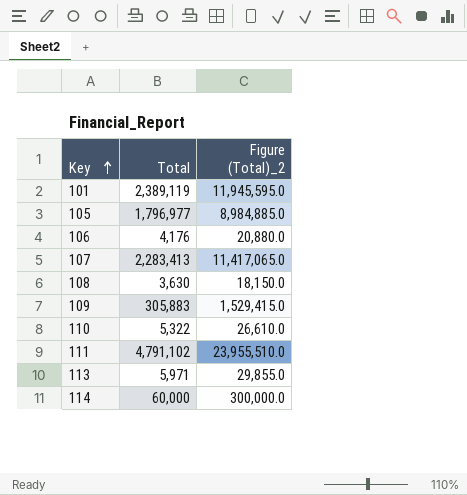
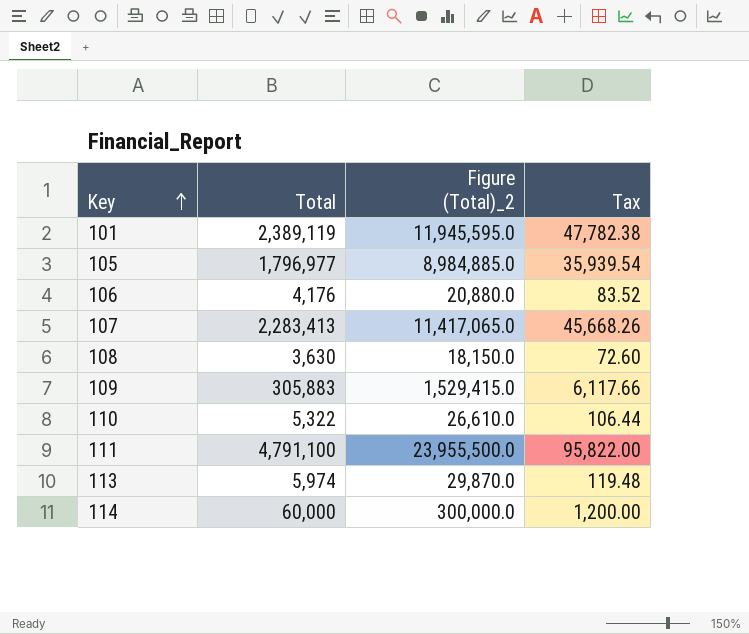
column Tax | formula: none -> [Total] * 0.02
111 | Total: 4,791,102 -> 4,791,100
111 | Figure (Total)_2: 23,955,510.0 -> 23,955,500.0
113 | Total: 5,971 -> 5,974
113 | Figure (Total)_2: 29,855.0 -> 29,870.0

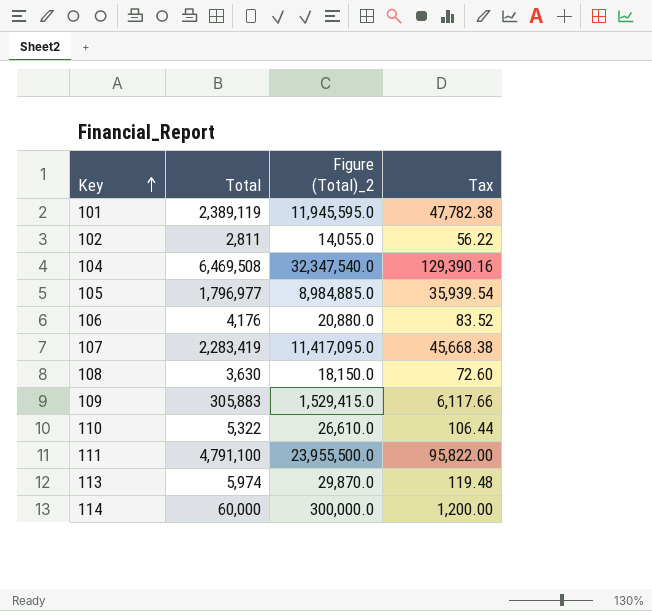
row 102: none -> 2,811 | 14,055.0 | 56.22
row 104: none -> 6,469,508 | 32,347,540.0 | 129,390.16
107 | Total: 2,283,413 -> 2,283,419
107 | Figure (Total)_2: 11,417,065.0 -> 11,417,095.0
107 | Tax: 45,668.26 -> 45,668.38

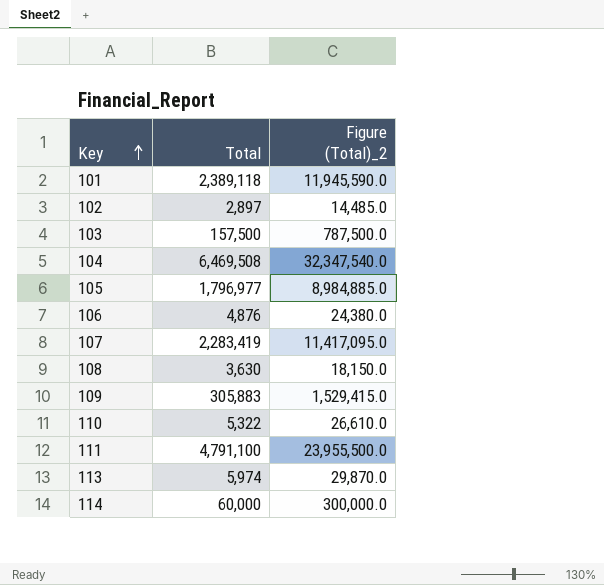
column Tax | formula: [Total] * 0.02 -> none
101 | Total: 2,389,119 -> 2,389,118
101 | Figure (Total)_2: 11,945,595.0 -> 11,945,590.0
102 | Total: 2,811 -> 2,897
102 | Figure (Total)_2: 14,055.0 -> 14,485.0
row 103: none -> 157,500 | 787,500.0
106 | Total: 4,176 -> 4,876
106 | Figure (Total)_2: 20,880.0 -> 24,380.0

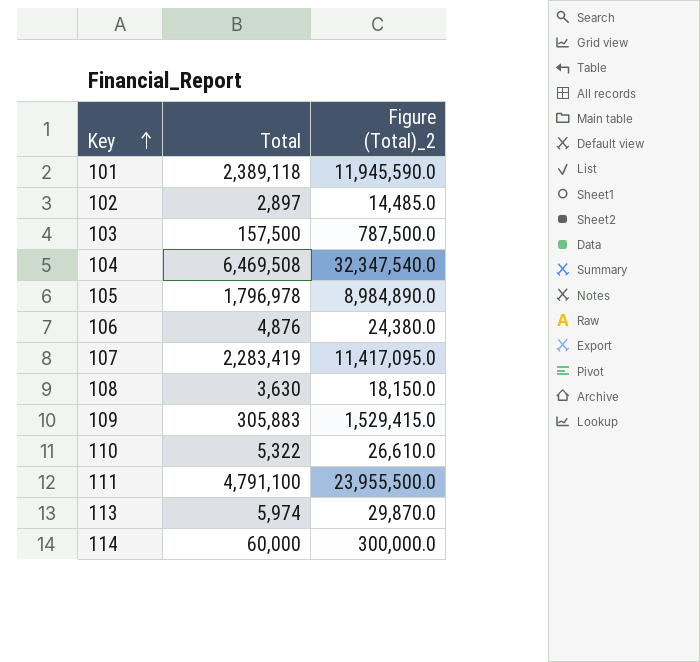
105 | Total: 1,796,977 -> 1,796,978
105 | Figure (Total)_2: 8,984,885.0 -> 8,984,890.0

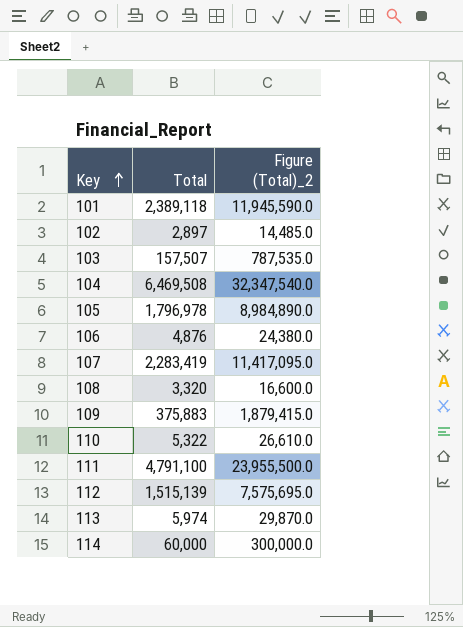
103 | Total: 157,500 -> 157,507
103 | Figure (Total)_2: 787,500.0 -> 787,535.0
108 | Total: 3,630 -> 3,320
108 | Figure (Total)_2: 18,150.0 -> 16,600.0
109 | Total: 305,883 -> 375,883
109 | Figure (Total)_2: 1,529,415.0 -> 1,879,415.0
row 112: none -> 1,515,139 | 7,575,695.0

